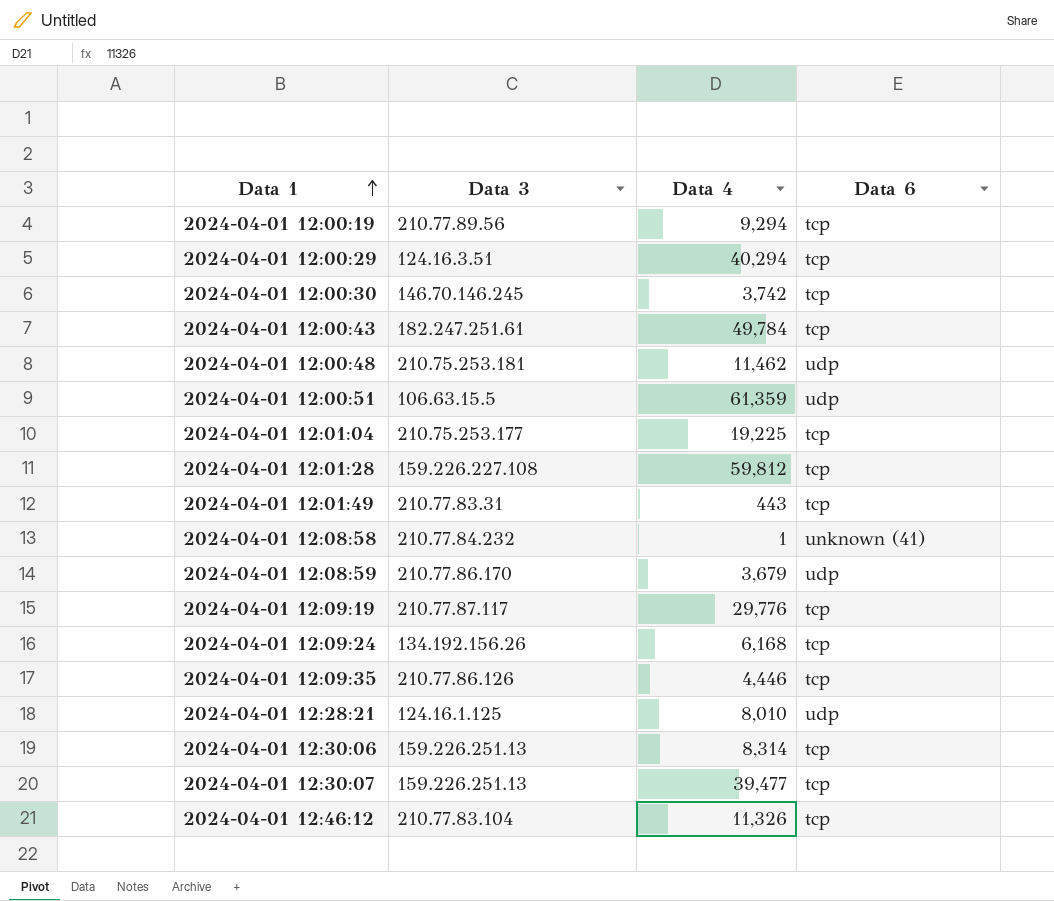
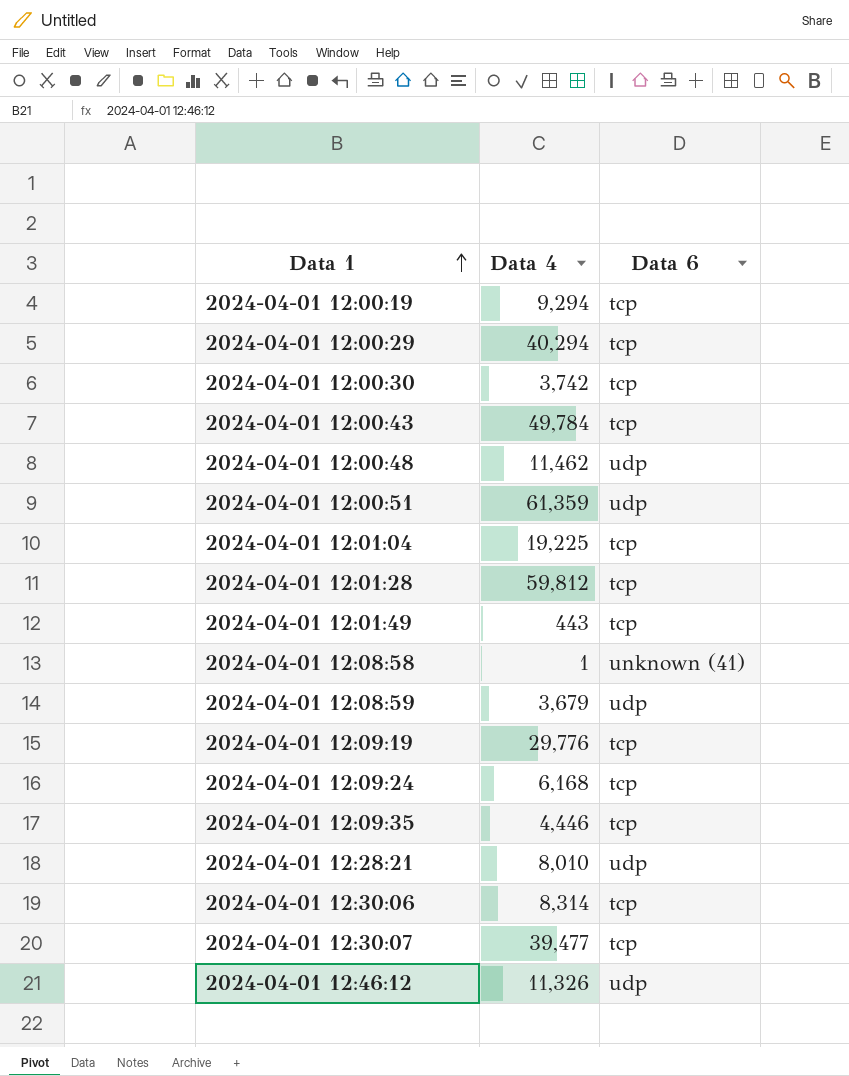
column Data 3 | position: 2 -> none
2024-04-01 12:46:12 | Data 6: tcp -> udp

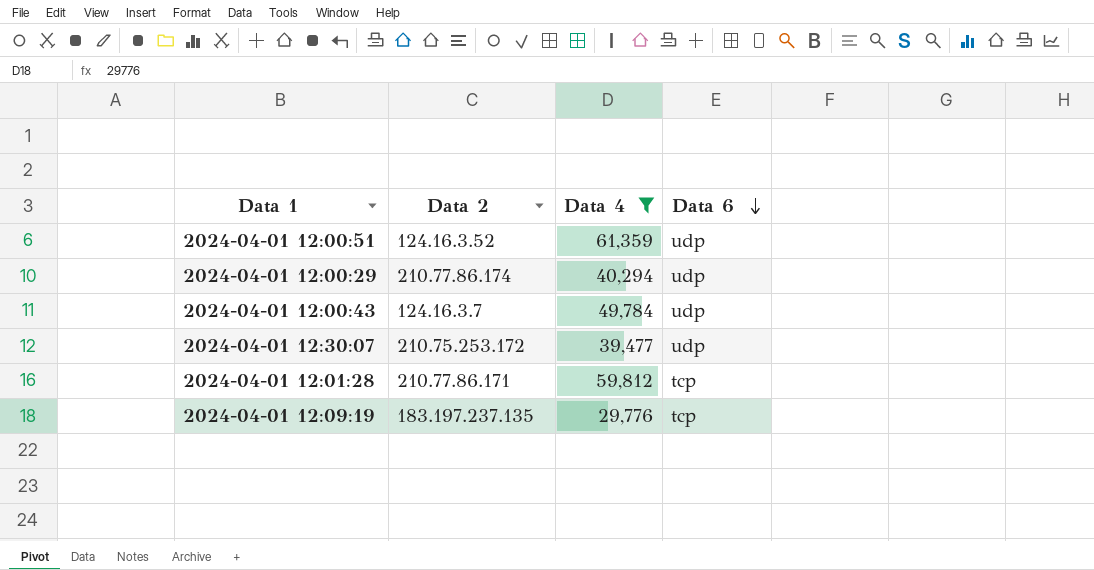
filter: none -> Data 4 >= 29,776
row order: Data 1 ascending -> Data 6 descending
column Data 2 | position: none -> 2
2024-04-01 12:00:29 | Data 6: tcp -> udp
2024-04-01 12:00:43 | Data 6: tcp -> udp
2024-04-01 12:30:07 | Data 6: tcp -> udp

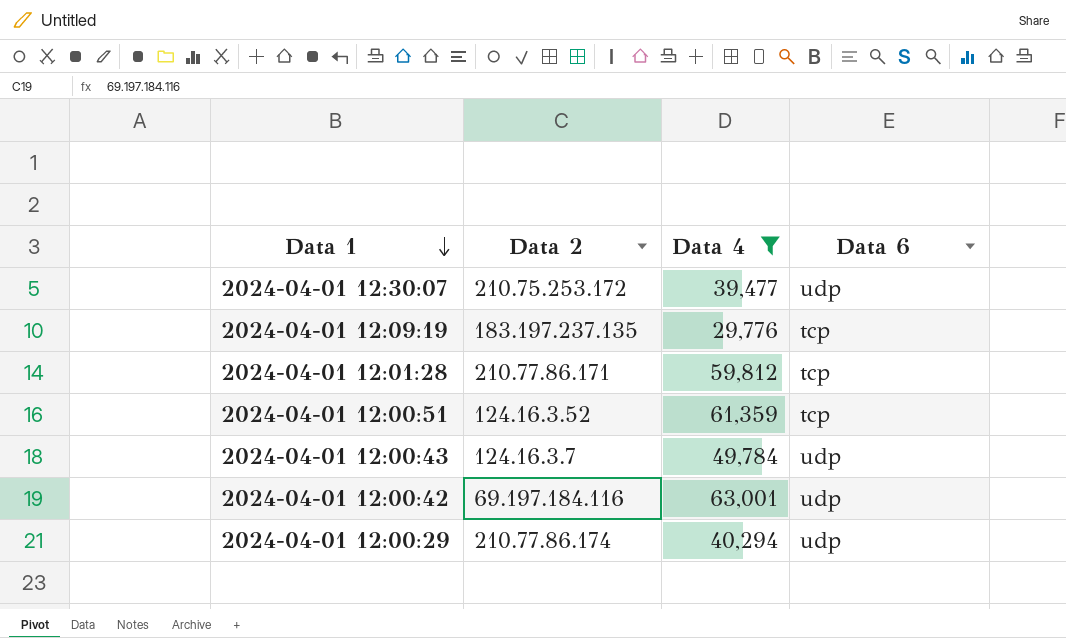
row order: Data 6 descending -> Data 1 descending
2024-04-01 12:00:51 | Data 6: udp -> tcp
row 2024-04-01 12:00:42: none -> 69.197.184.116 | 63,001 | udp

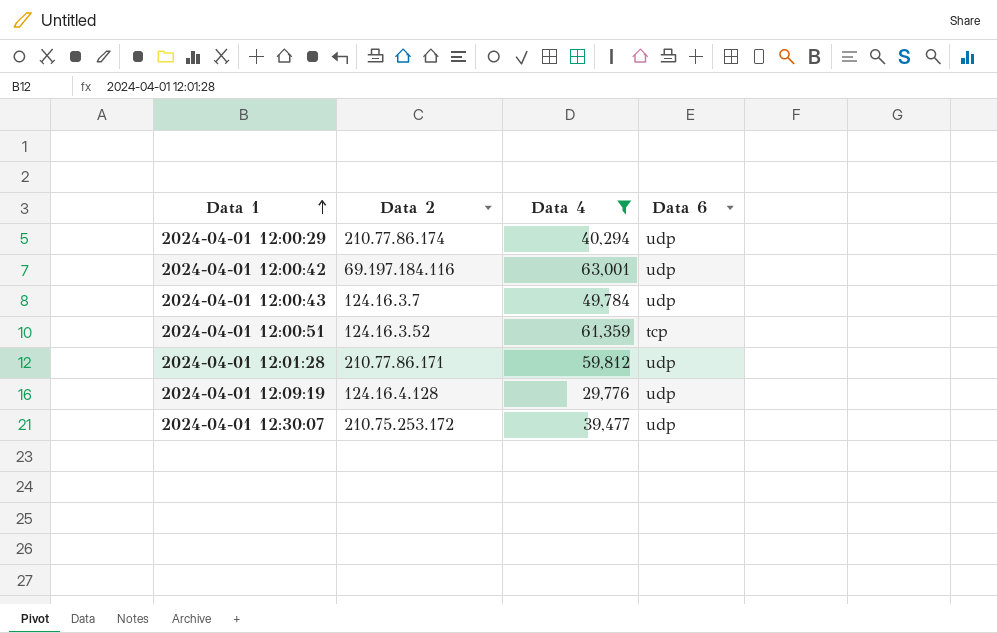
row order: Data 1 descending -> Data 1 ascending
2024-04-01 12:01:28 | Data 6: tcp -> udp
2024-04-01 12:09:19 | Data 2: 183.197.237.135 -> 124.16.4.128
2024-04-01 12:09:19 | Data 6: tcp -> udp

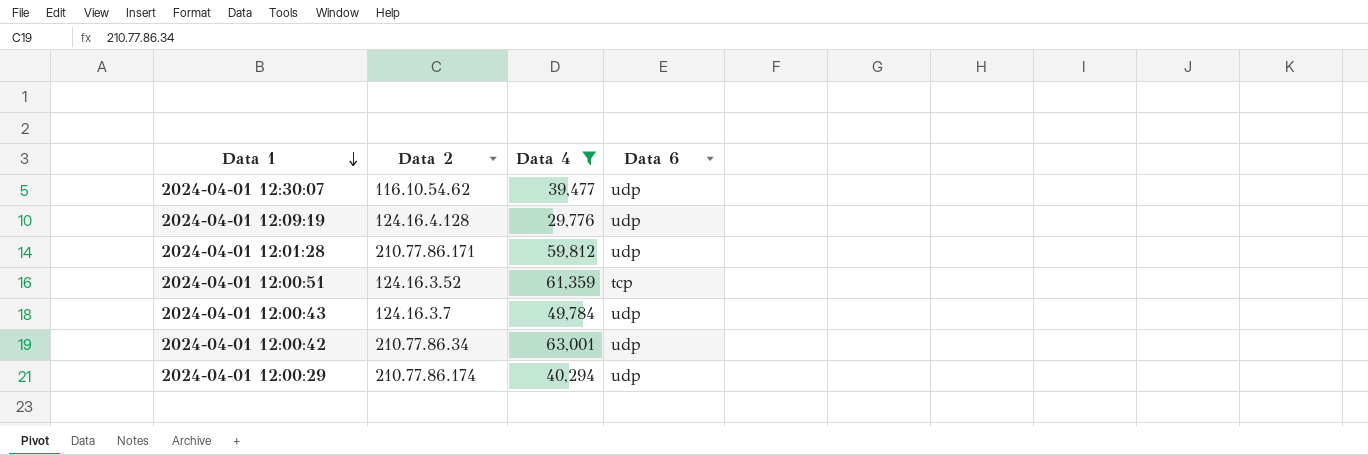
row order: Data 1 ascending -> Data 1 descending
2024-04-01 12:30:07 | Data 2: 210.75.253.172 -> 116.10.54.62
2024-04-01 12:00:42 | Data 2: 69.197.184.116 -> 210.77.86.34

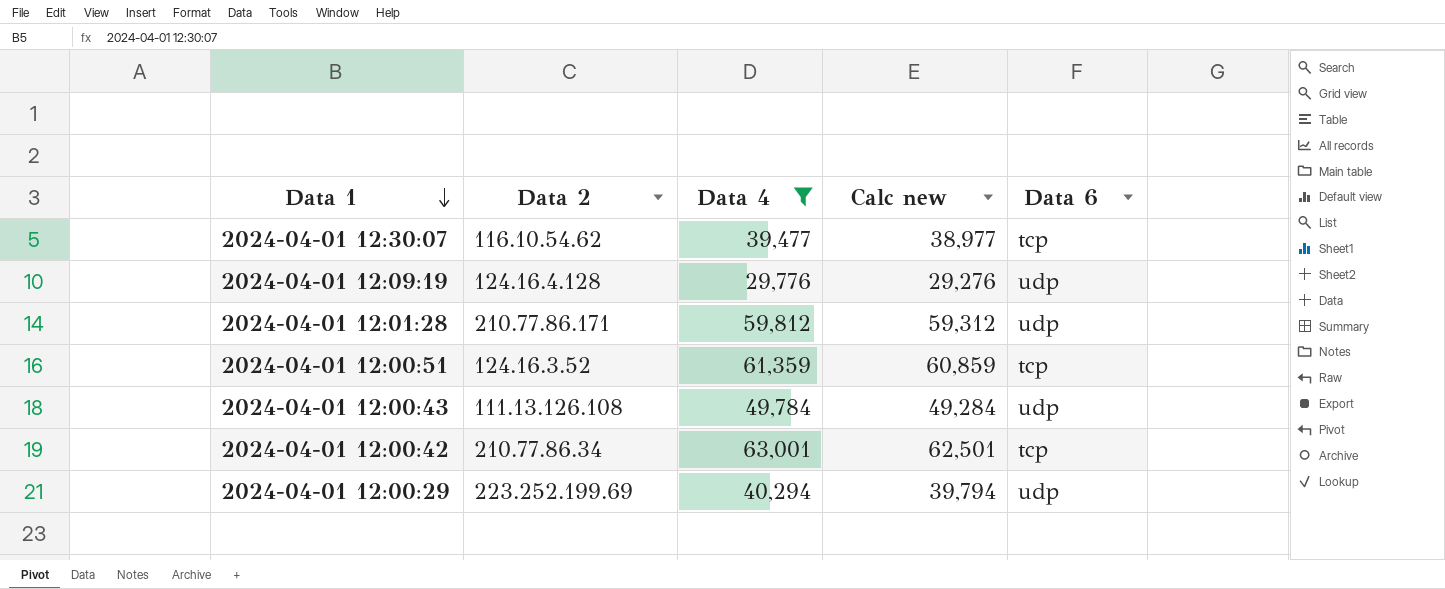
column Calc new | formula: none -> [Data 4] - 500
2024-04-01 12:30:07 | Data 6: udp -> tcp
2024-04-01 12:00:43 | Data 2: 124.16.3.7 -> 111.13.126.108
2024-04-01 12:00:42 | Data 6: udp -> tcp
2024-04-01 12:00:29 | Data 2: 210.77.86.174 -> 223.252.199.69

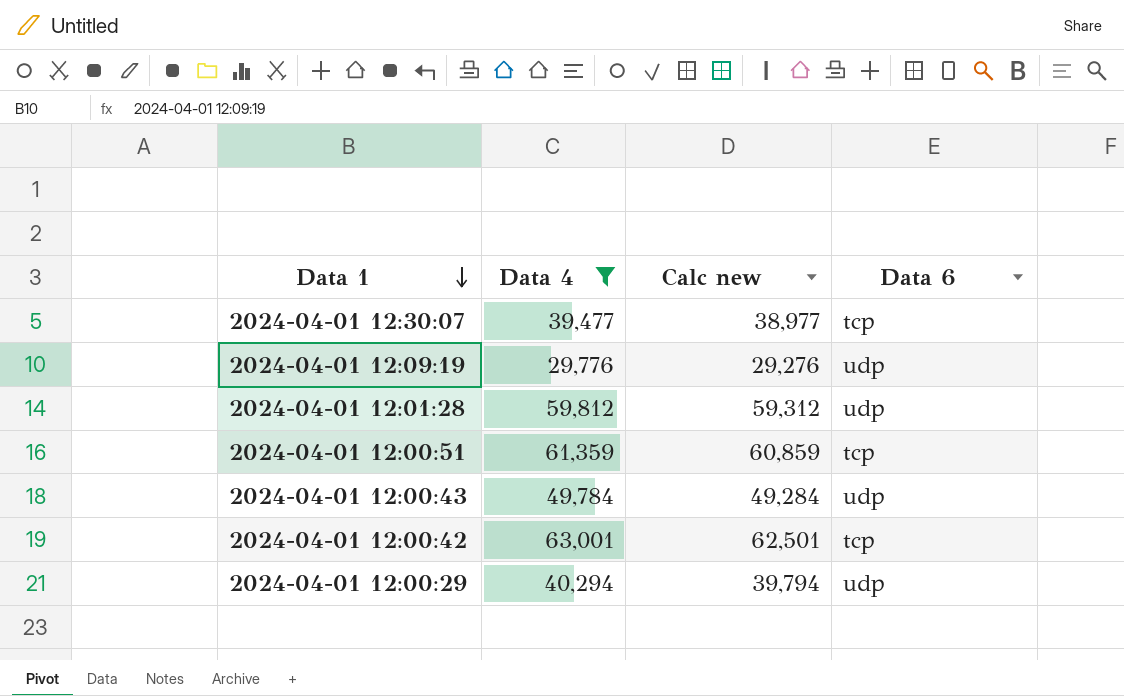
column Data 2 | position: 2 -> none

